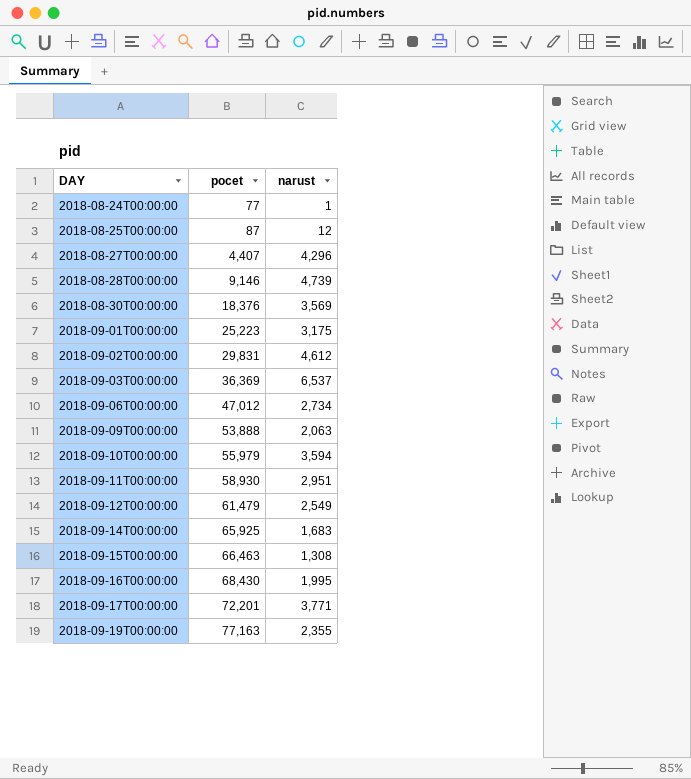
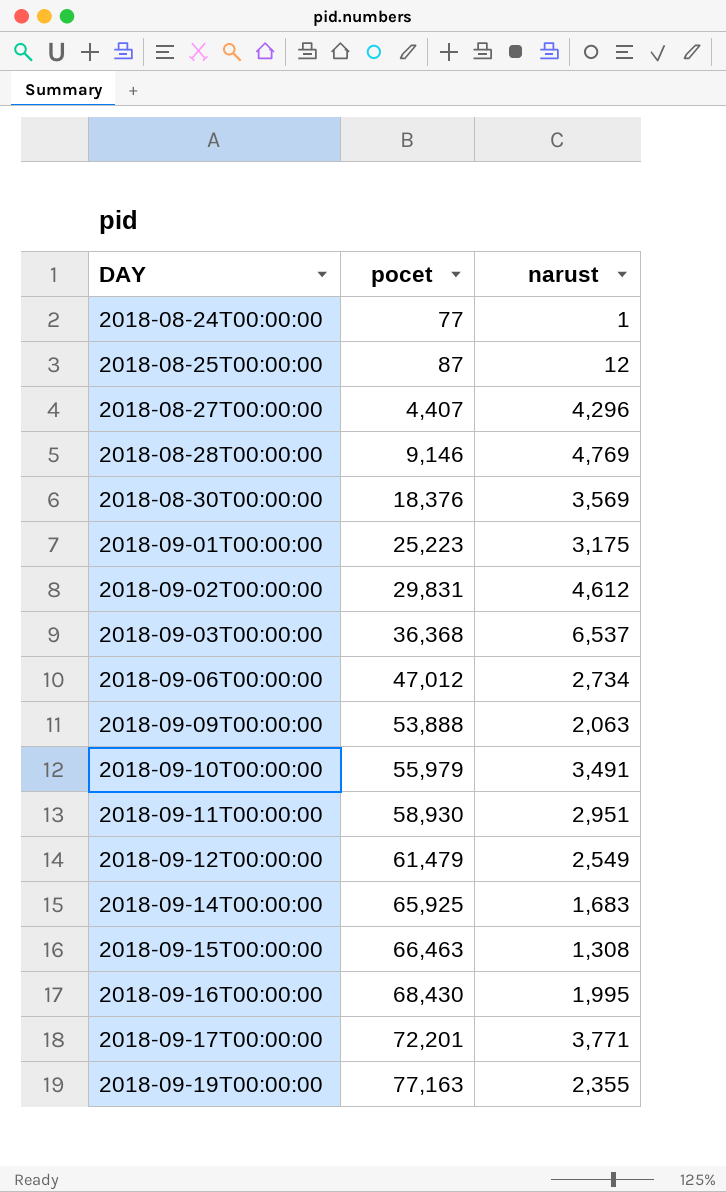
2018-08-28T00:00:00 | narust: 4,739 -> 4,769
2018-09-03T00:00:00 | pocet: 36,369 -> 36,368
2018-09-10T00:00:00 | narust: 3,594 -> 3,491

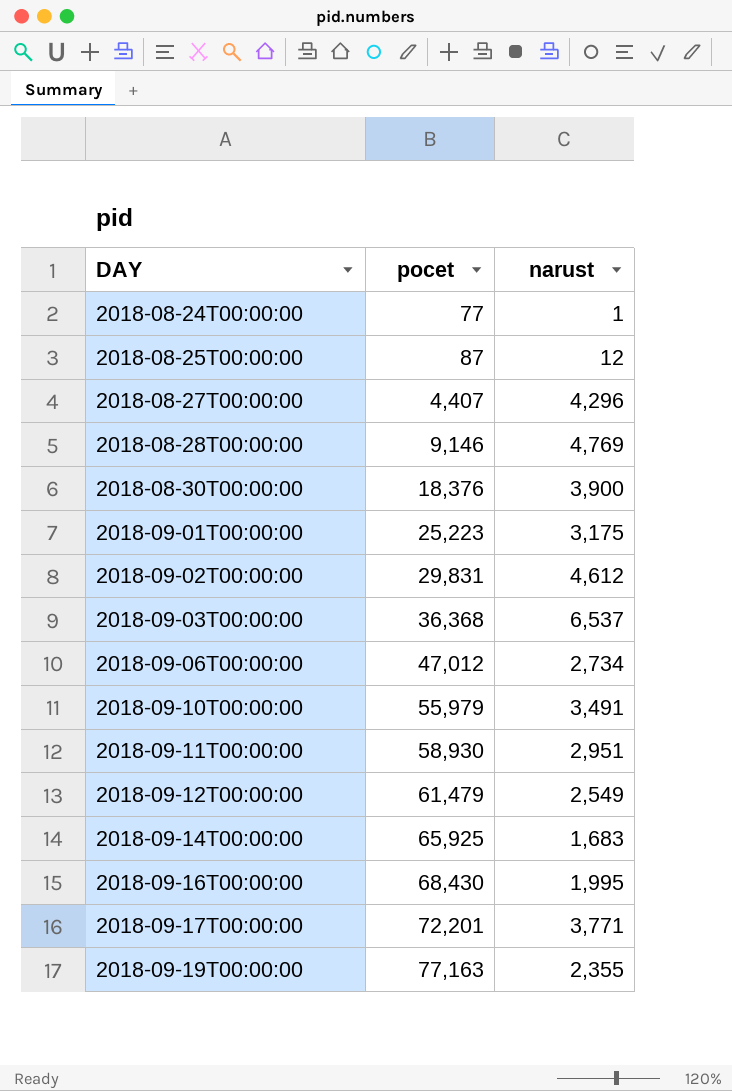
row 2018-09-09T00:00:00: 53,888 | 2,063 -> none
row 2018-09-15T00:00:00: 66,463 | 1,308 -> none
2018-08-30T00:00:00 | narust: 3,569 -> 3,900

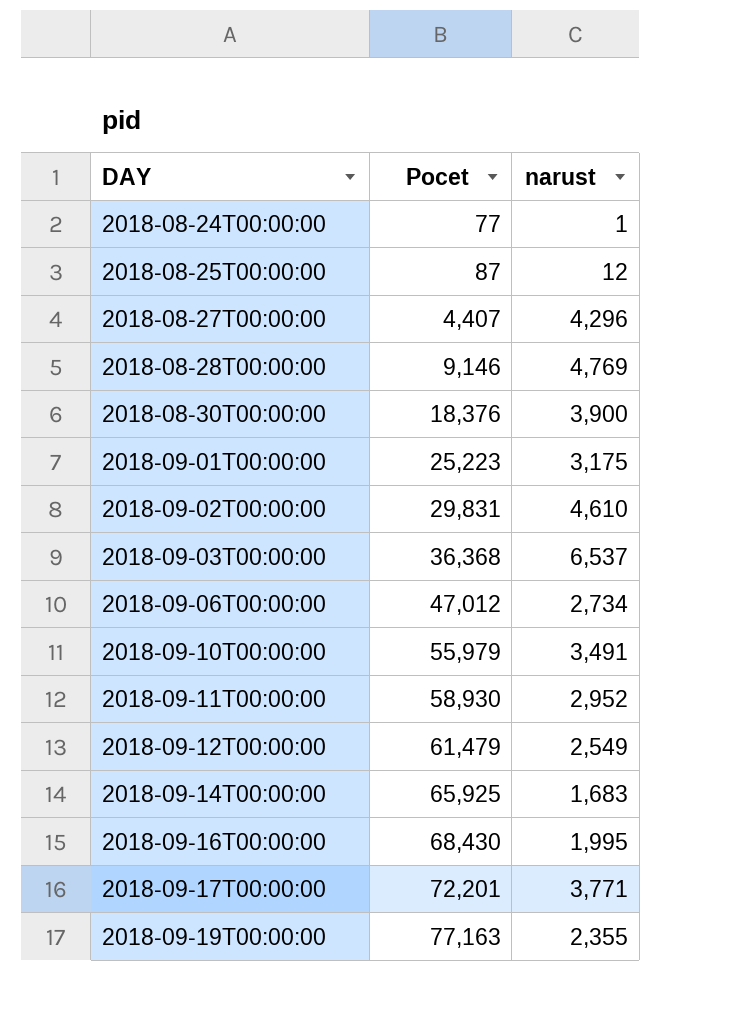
column name: pocet -> Pocet
2018-09-02T00:00:00 | narust: 4,612 -> 4,610
2018-09-11T00:00:00 | narust: 2,951 -> 2,952

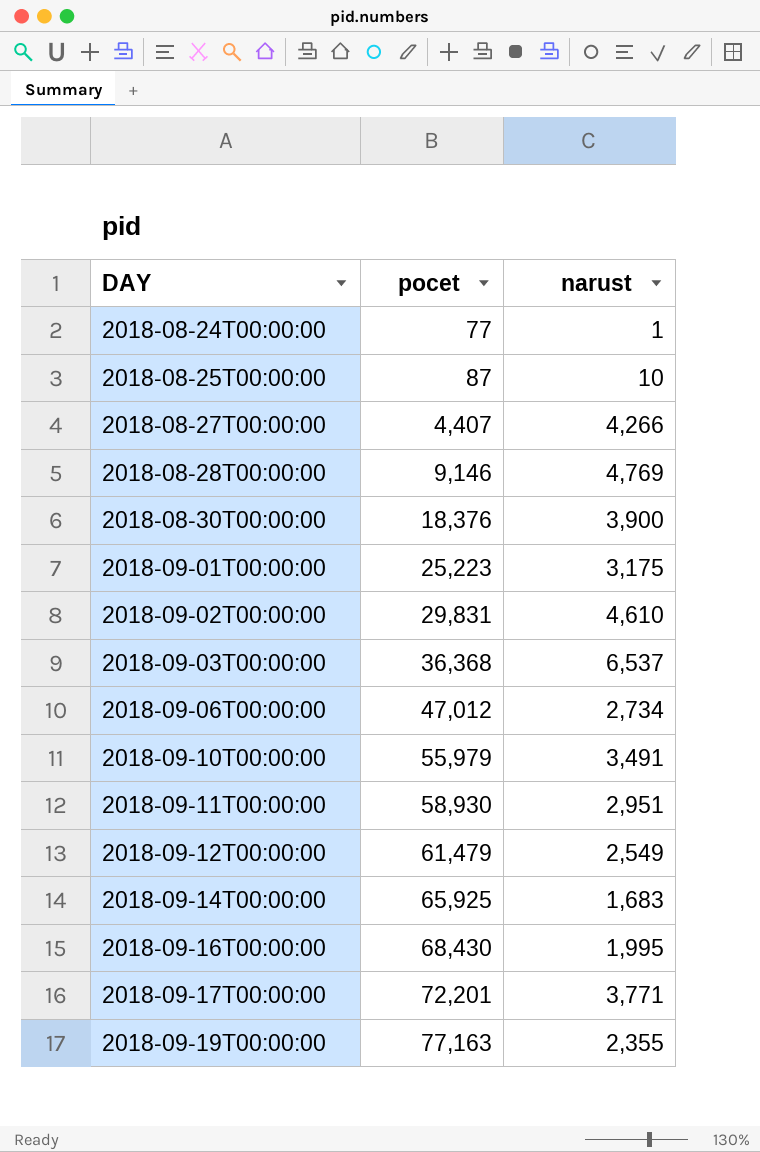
column name: Pocet -> pocet
2018-08-25T00:00:00 | narust: 12 -> 10
2018-08-27T00:00:00 | narust: 4,296 -> 4,266
2018-09-11T00:00:00 | narust: 2,952 -> 2,951

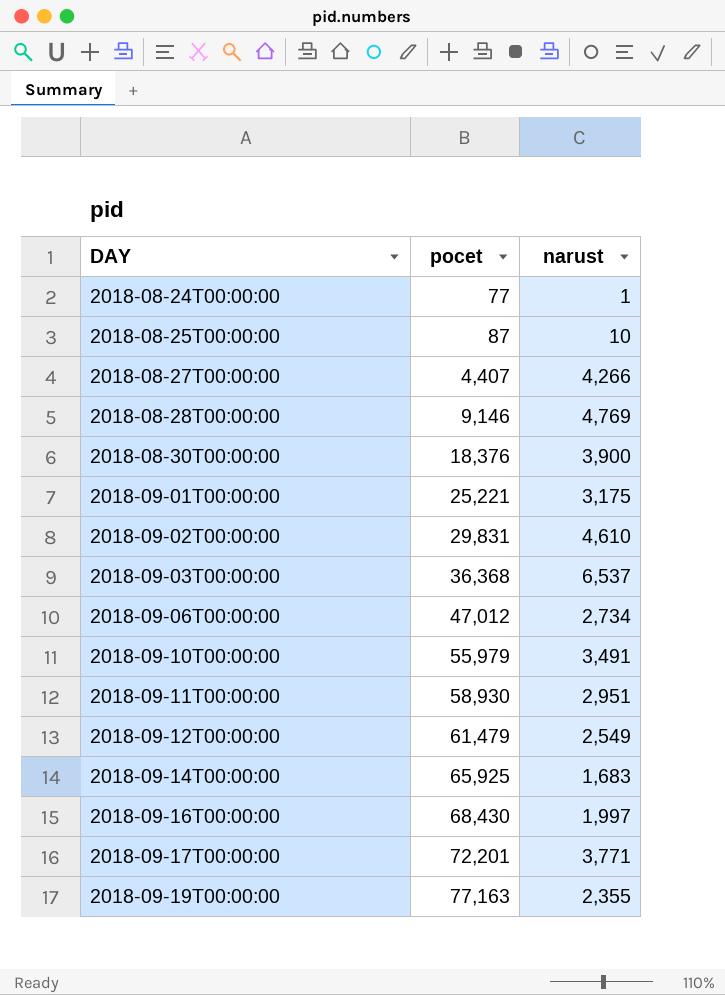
2018-09-01T00:00:00 | pocet: 25,223 -> 25,221
2018-09-16T00:00:00 | narust: 1,995 -> 1,997

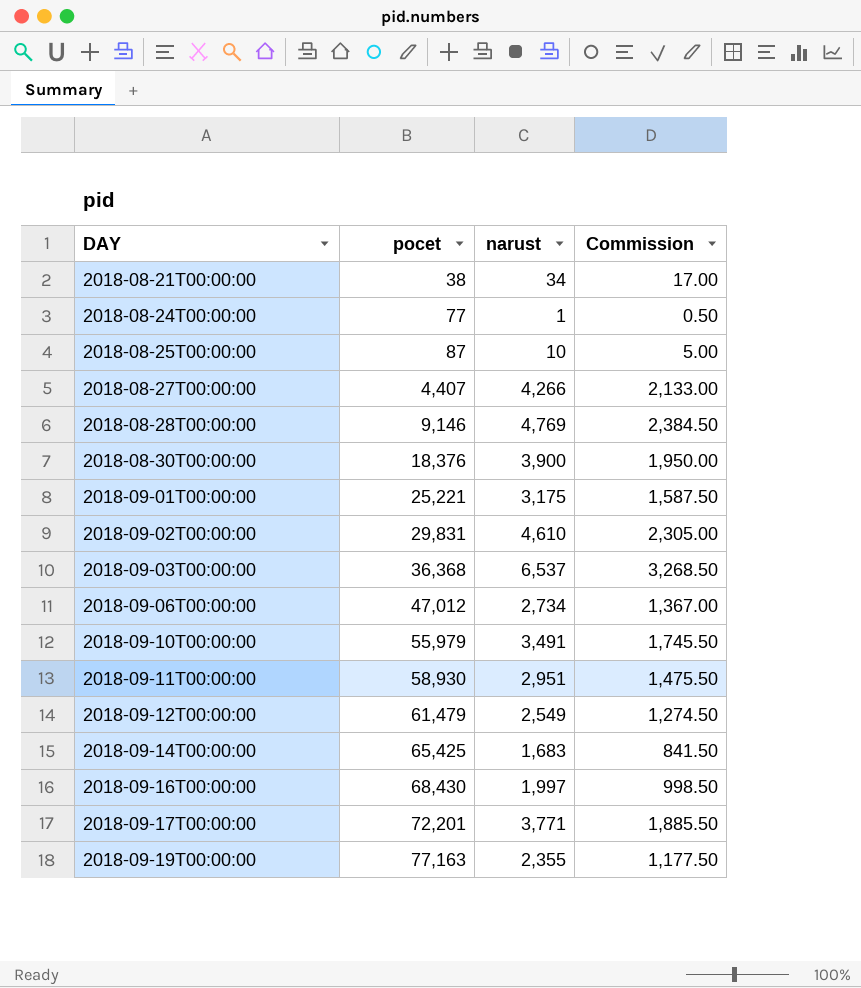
column Commission | formula: none -> [narust] * 0.5
row 2018-08-21T00:00:00: none -> 38 | 34 | 17.00
2018-09-14T00:00:00 | pocet: 65,925 -> 65,425

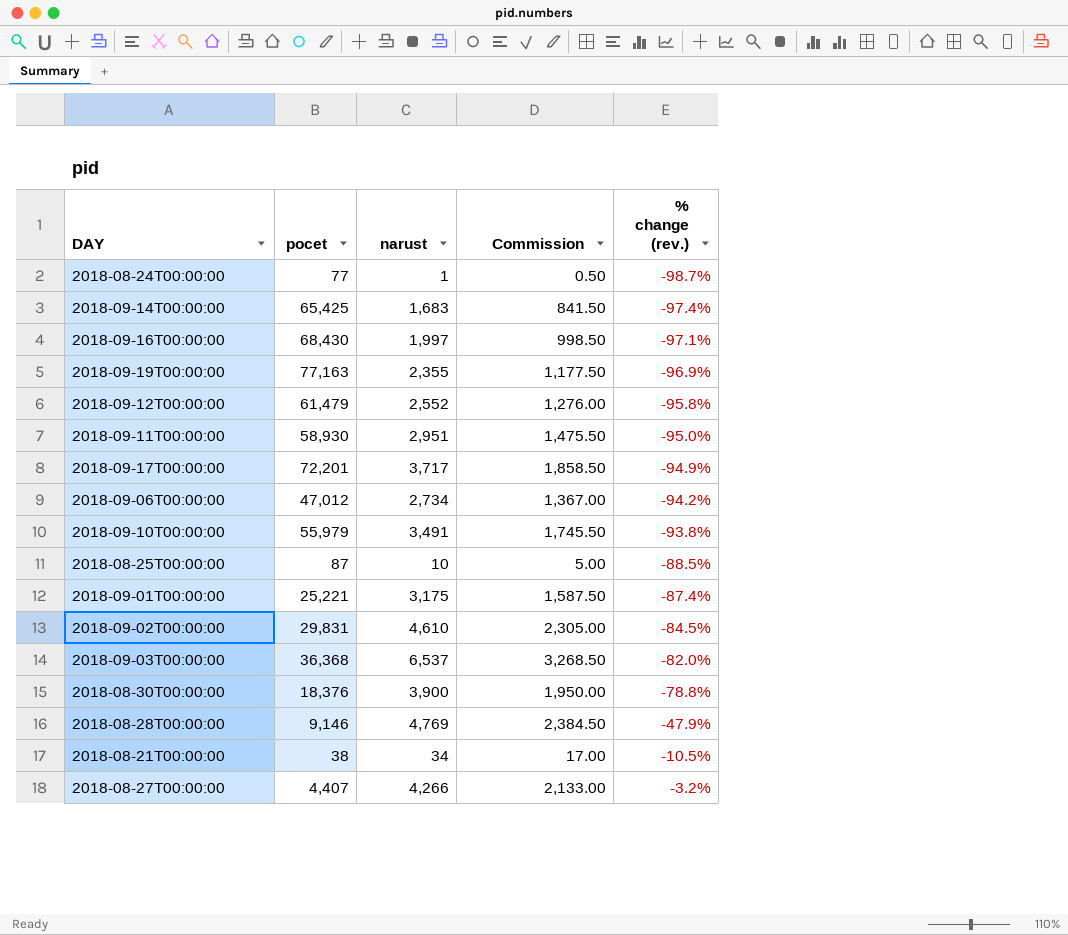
row order: DAY ascending -> % change (rev.) ascending
column % change (rev.) | formula: none -> ([narust] - [pocet]) / [pocet]
2018-09-12T00:00:00 | narust: 2,549 -> 2,552
2018-09-12T00:00:00 | Commission: 1,274.50 -> 1,276.00
2018-09-17T00:00:00 | narust: 3,771 -> 3,717
2018-09-17T00:00:00 | Commission: 1,885.50 -> 1,858.50

